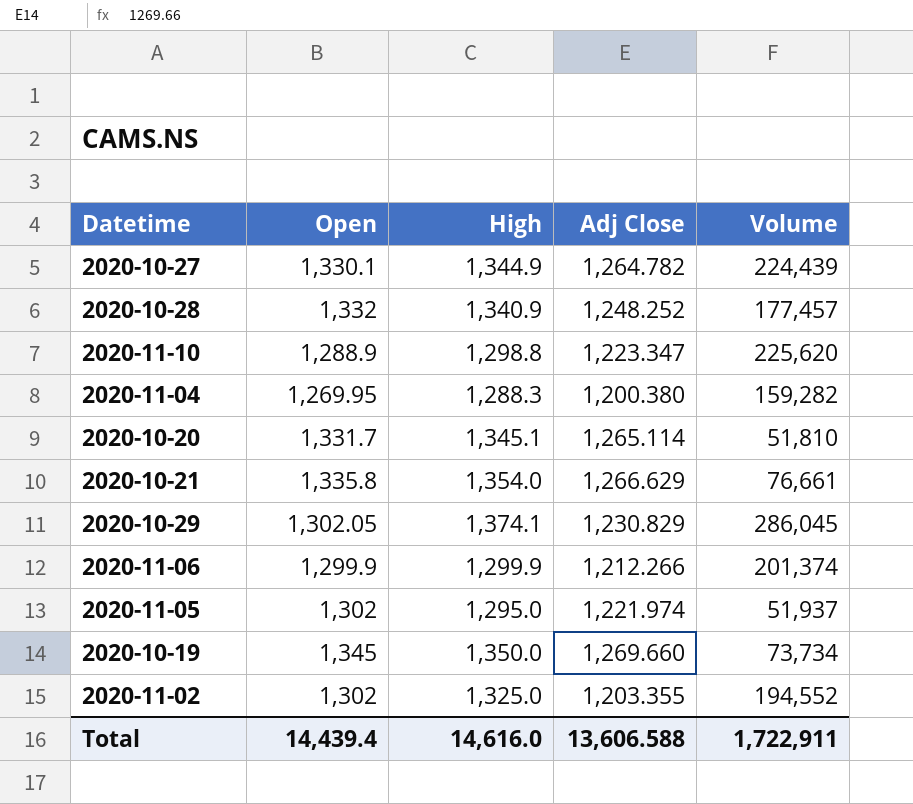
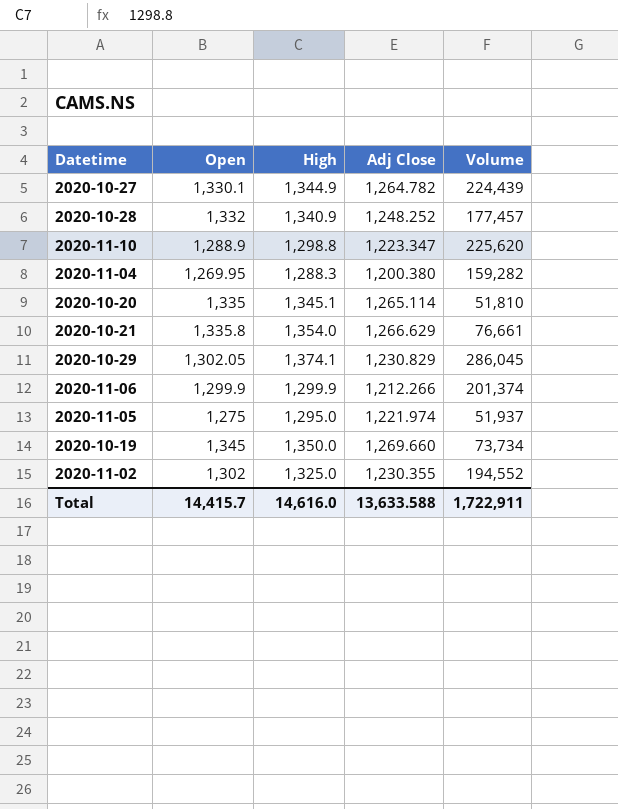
2020-10-20 | Open: 1,331.7 -> 1,335
2020-11-05 | Open: 1,302 -> 1,275
2020-11-02 | Adj Close: 1,203.355 -> 1,230.355
Total | Open: 14,439.4 -> 14,415.7
Total | Adj Close: 13,606.588 -> 13,633.588

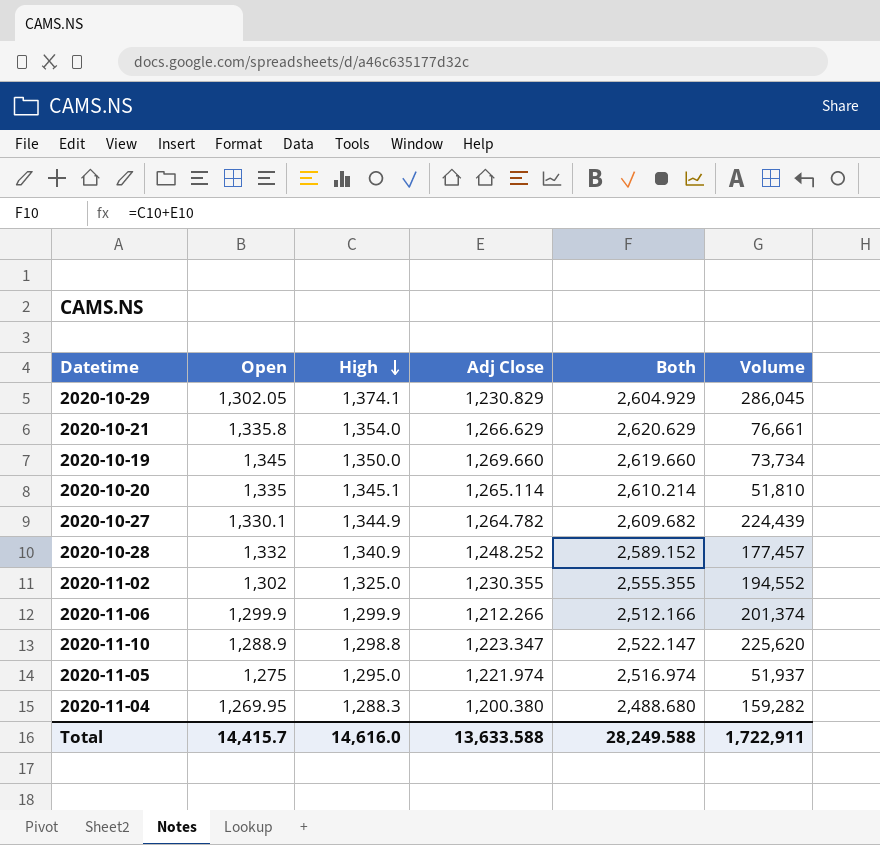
row order: none -> High descending
column Both | formula: none -> [High] + [Adj Close]

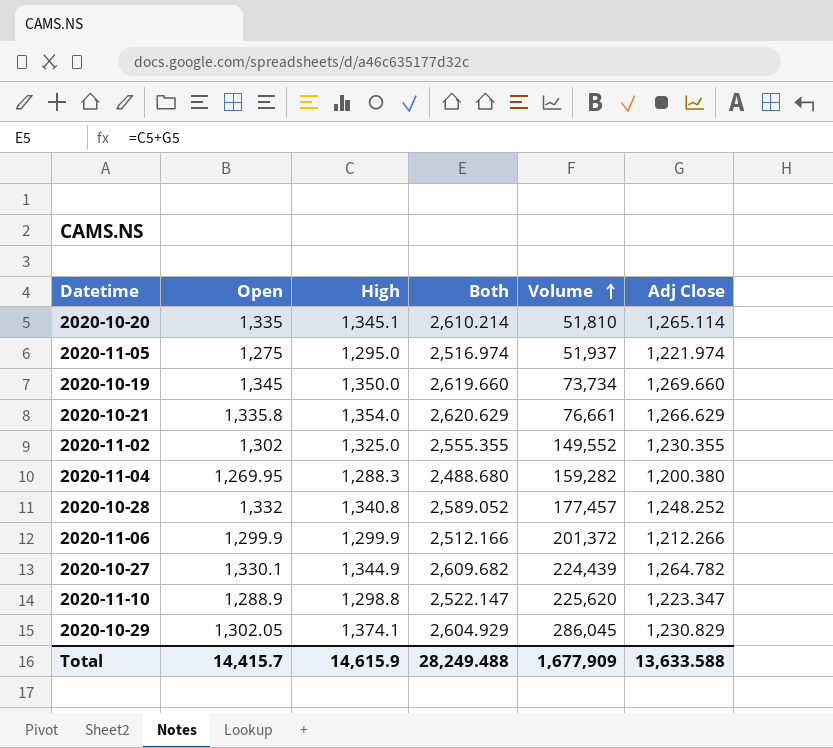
row order: High descending -> Volume ascending
column Adj Close | position: 4 -> 6
2020-11-02 | Volume: 194,552 -> 149,552
2020-10-28 | High: 1,340.9 -> 1,340.8
2020-10-28 | Both: 2,589.152 -> 2,589.052
2020-11-06 | Volume: 201,374 -> 201,372
Total | High: 14,616.0 -> 14,615.9
Total | Both: 28,249.588 -> 28,249.488
Total | Volume: 1,722,911 -> 1,677,909

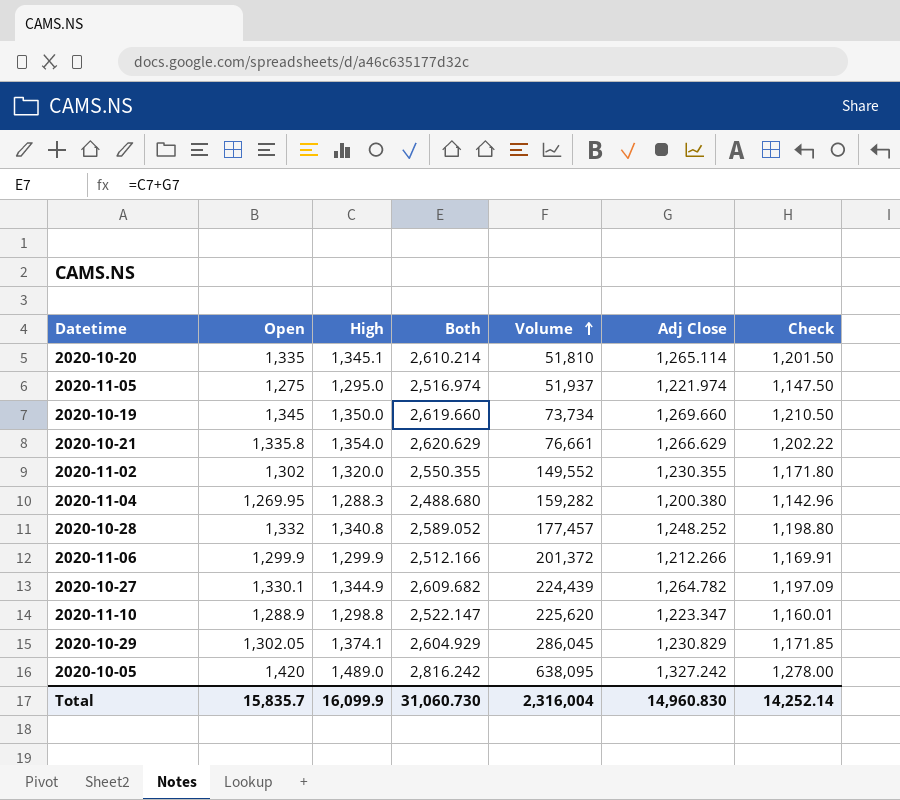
column Check | formula: none -> [Open] * 0.9
2020-11-02 | High: 1,325.0 -> 1,320.0
2020-11-02 | Both: 2,555.355 -> 2,550.355
row 2020-10-05: none -> 1,420 | 1,489.0 | 2,816.242 | 638,095 | 1,327.242 | 1,278.00
Total | Open: 14,415.7 -> 15,835.7
Total | High: 14,615.9 -> 16,099.9
Total | Both: 28,249.488 -> 31,060.730
Total | Volume: 1,677,909 -> 2,316,004
Total | Adj Close: 13,633.588 -> 14,960.830

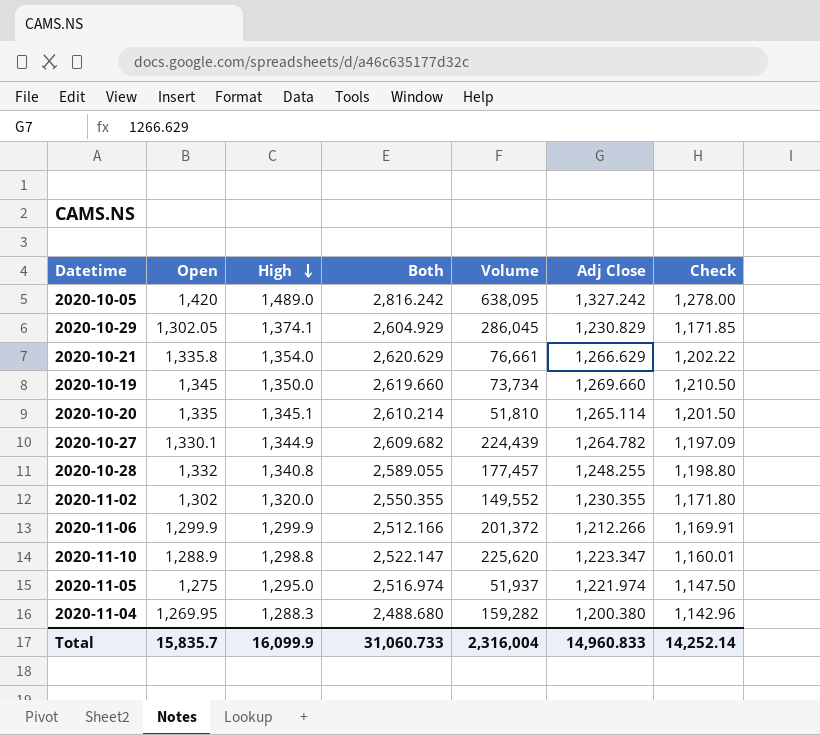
row order: Volume ascending -> High descending
2020-10-28 | Both: 2,589.052 -> 2,589.055
2020-10-28 | Adj Close: 1,248.252 -> 1,248.255
Total | Both: 31,060.730 -> 31,060.733
Total | Adj Close: 14,960.830 -> 14,960.833

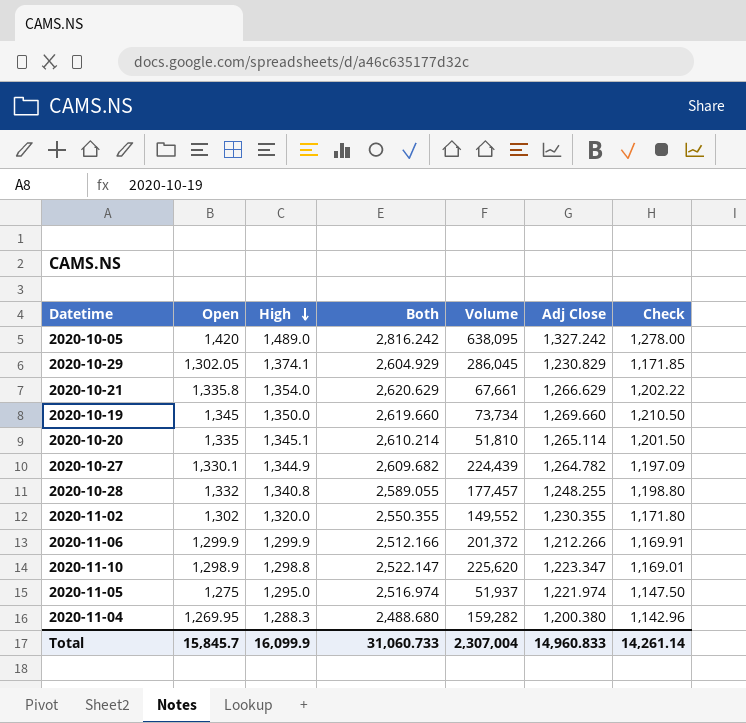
2020-10-21 | Volume: 76,661 -> 67,661
2020-11-10 | Open: 1,288.9 -> 1,298.9
2020-11-10 | Check: 1,160.01 -> 1,169.01
Total | Open: 15,835.7 -> 15,845.7
Total | Volume: 2,316,004 -> 2,307,004
Total | Check: 14,252.14 -> 14,261.14

